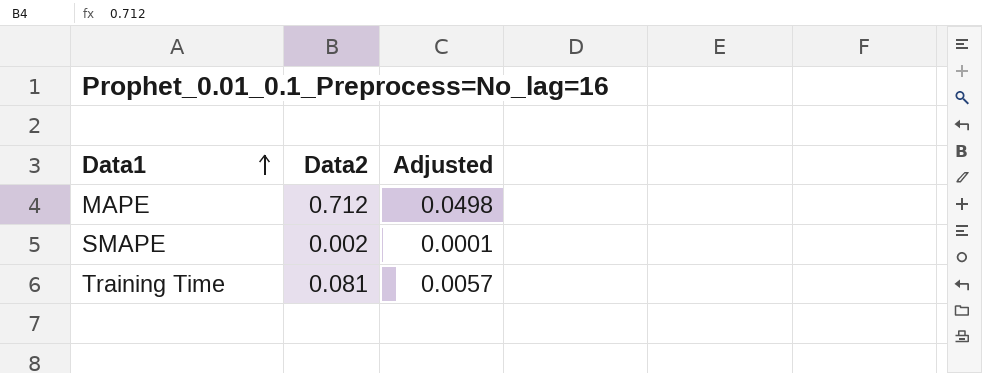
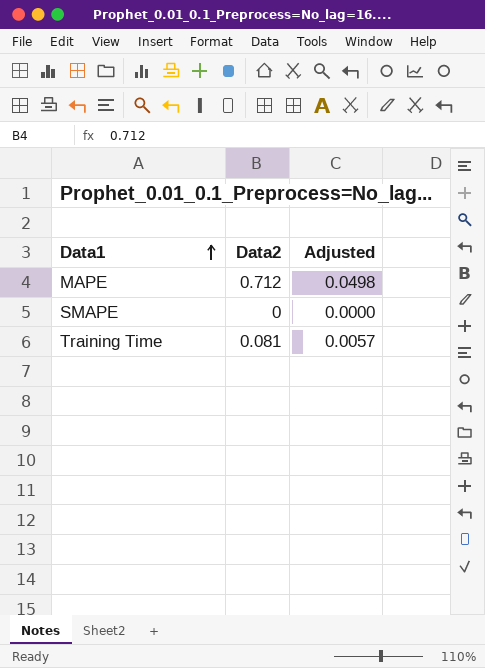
SMAPE | Data2: 0.002 -> 0
SMAPE | Adjusted: 0.0001 -> 0.0000

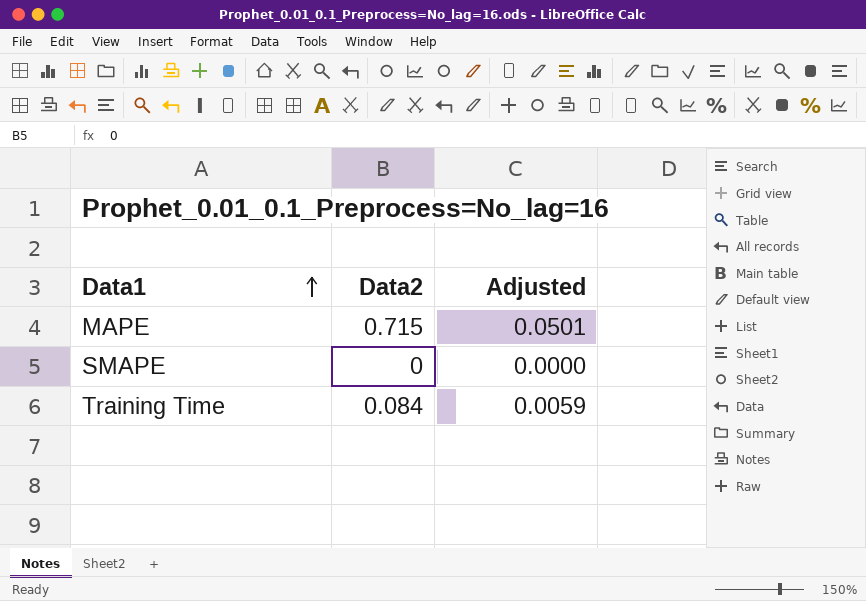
MAPE | Data2: 0.712 -> 0.715
MAPE | Adjusted: 0.0498 -> 0.0501
Training Time | Data2: 0.081 -> 0.084
Training Time | Adjusted: 0.0057 -> 0.0059

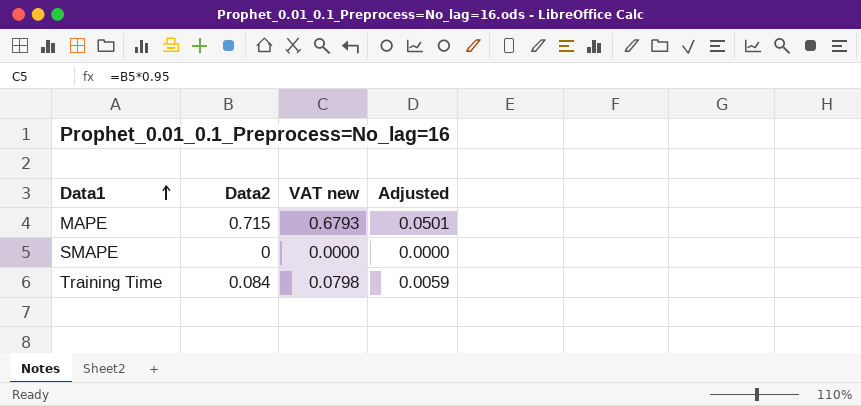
column VAT new | formula: none -> [Data2] * 0.95

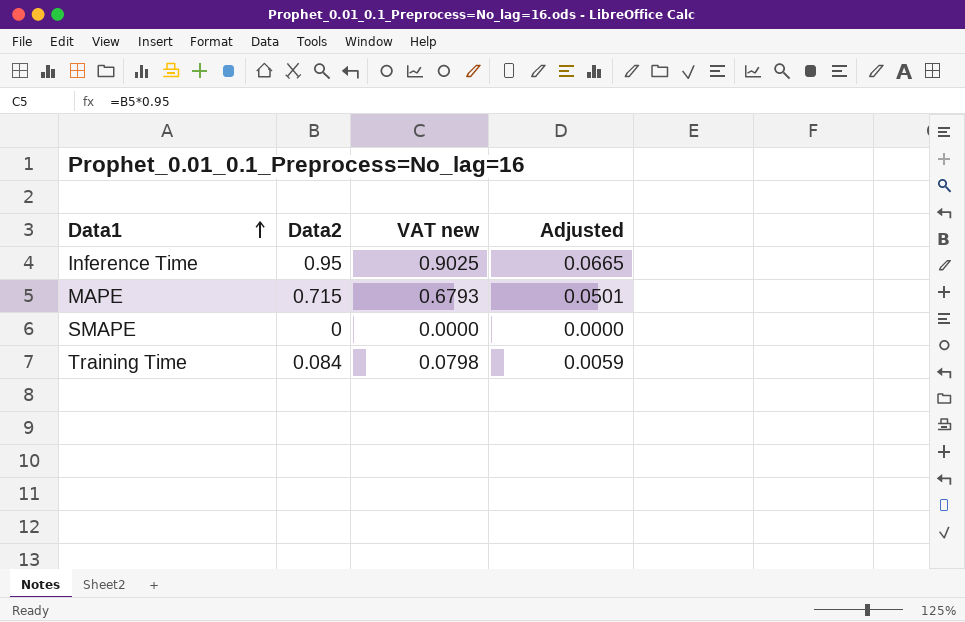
row Inference Time: none -> 0.95 | 0.9025 | 0.0665

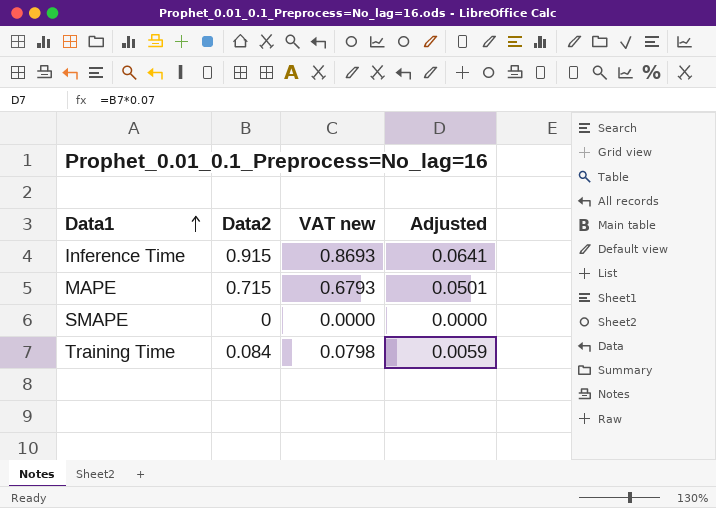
Inference Time | Data2: 0.95 -> 0.915
Inference Time | VAT new: 0.9025 -> 0.8693
Inference Time | Adjusted: 0.0665 -> 0.0641

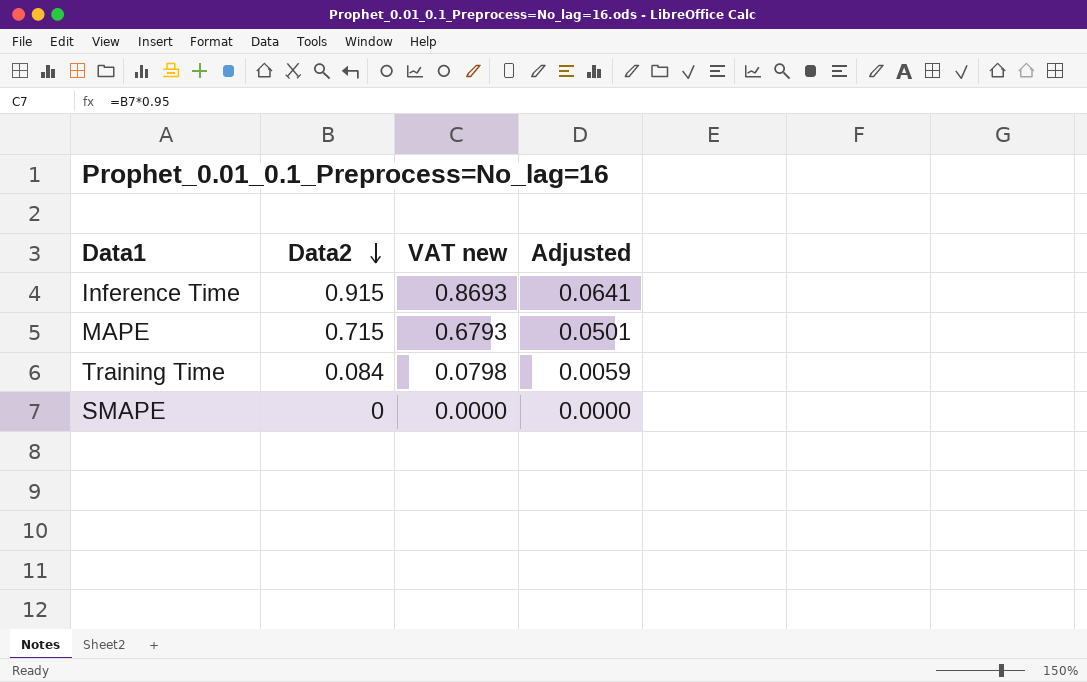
row order: Data1 ascending -> Data2 descending

